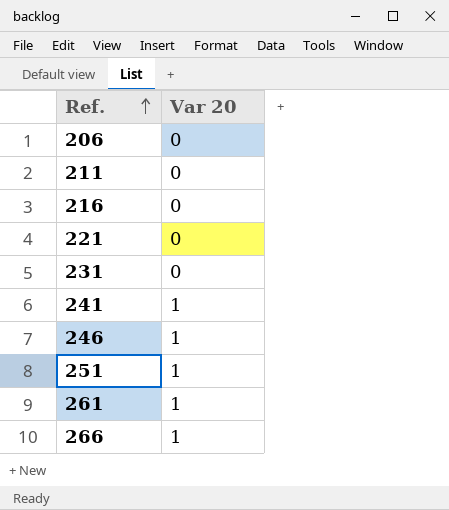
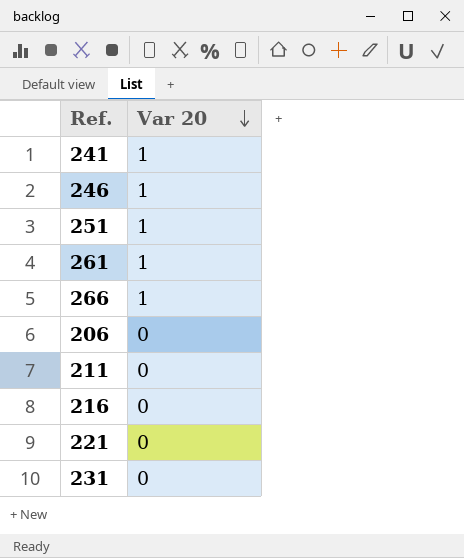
row order: Ref. ascending -> Var 20 descending

